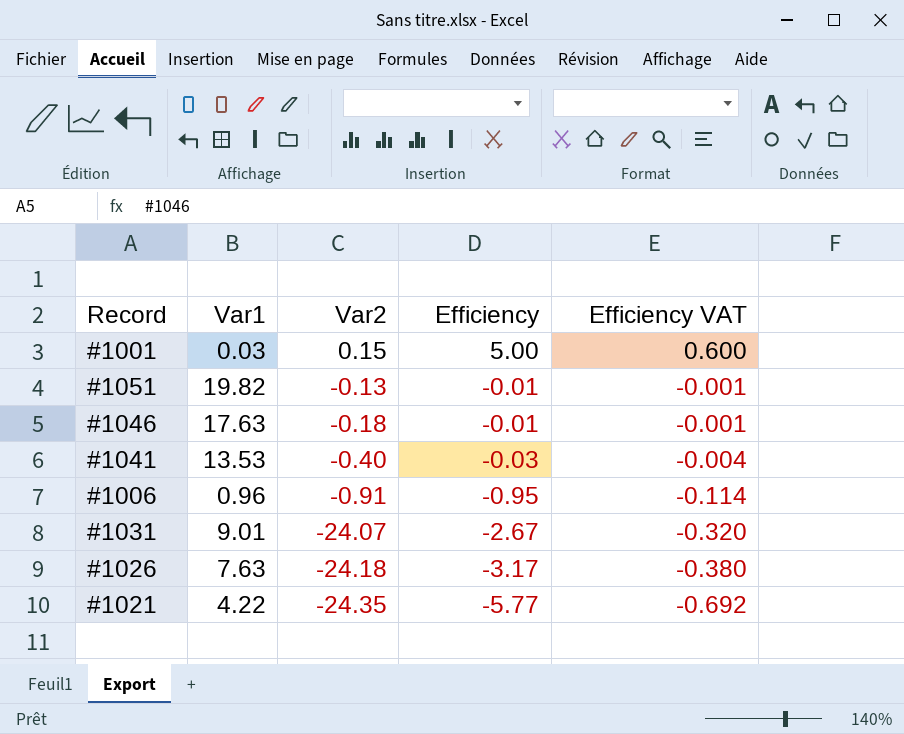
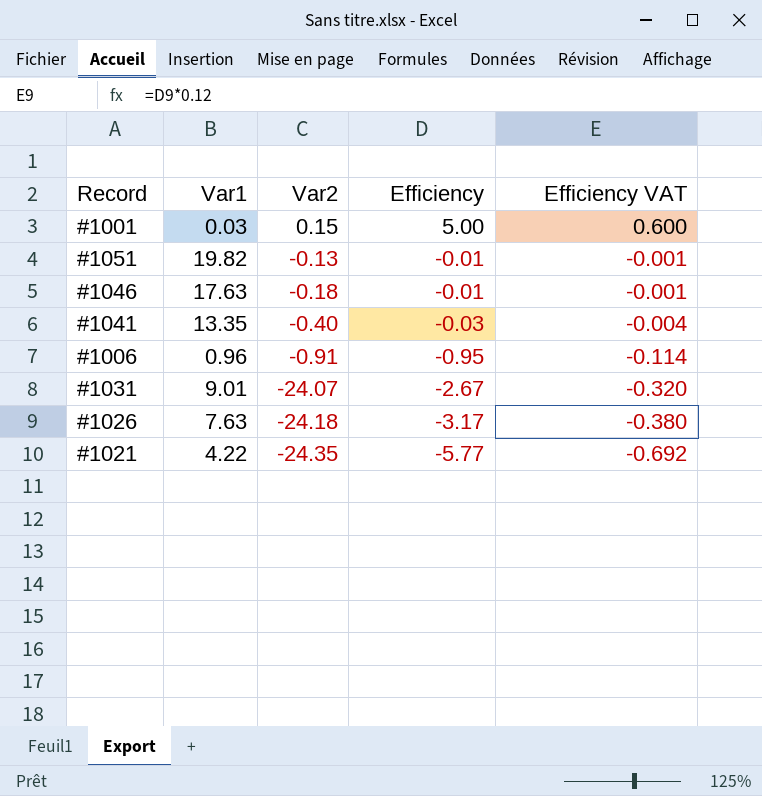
#1041 | Var1: 13.53 -> 13.35

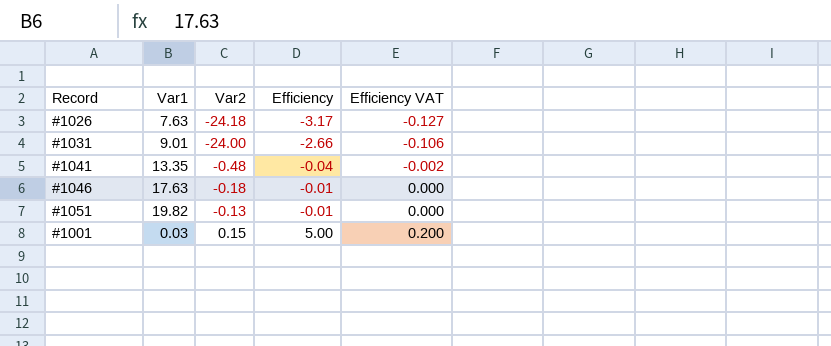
row order: Var2 descending -> Var2 ascending
column Efficiency VAT | formula: [Efficiency] * 0.12 -> [Efficiency] * 0.04
row #1006: 0.96 | -0.91 | -0.95 | -0.114 -> none
row #1021: 4.22 | -24.35 | -5.77 | -0.692 -> none
#1031 | Var2: -24.07 -> -24.00
#1031 | Efficiency: -2.67 -> -2.66
#1041 | Var2: -0.40 -> -0.48
#1041 | Efficiency: -0.03 -> -0.04

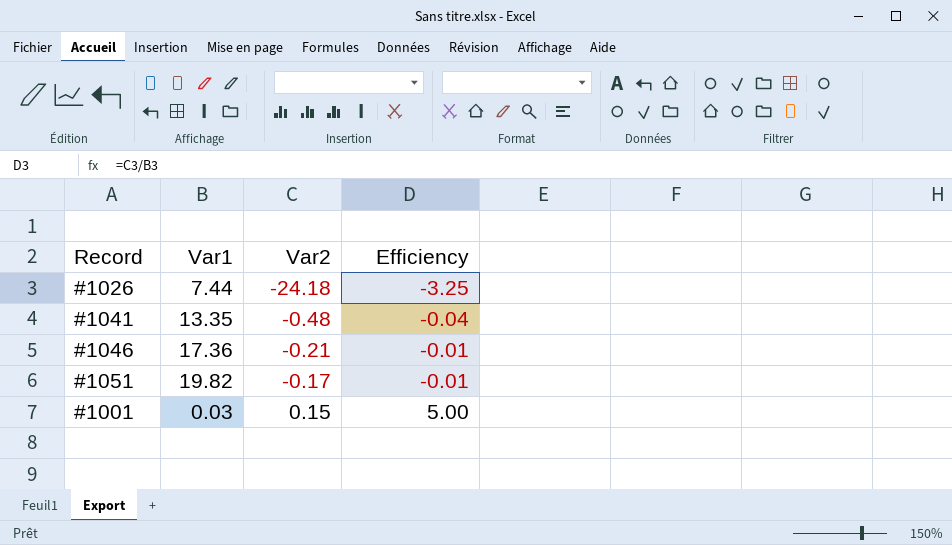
column Efficiency VAT | formula: [Efficiency] * 0.04 -> none
row #1031: 9.01 | -24.00 | -2.66 | -0.106 -> none
#1026 | Var1: 7.63 -> 7.44
#1026 | Efficiency: -3.17 -> -3.25
#1046 | Var1: 17.63 -> 17.36
#1046 | Var2: -0.18 -> -0.21
#1051 | Var2: -0.13 -> -0.17

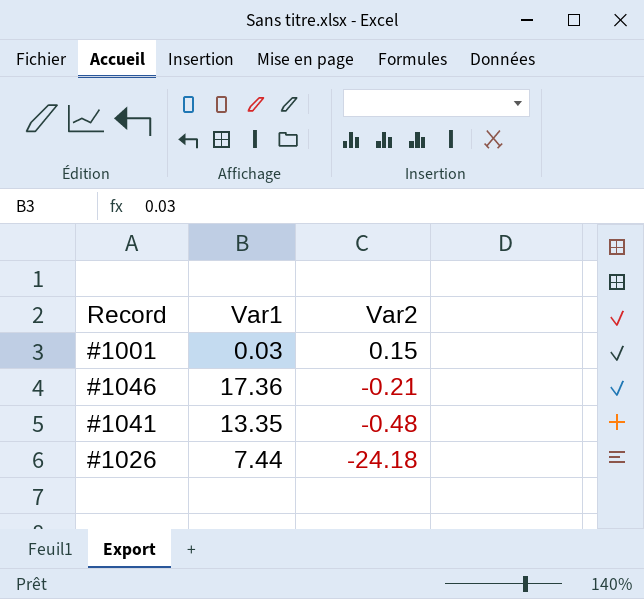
row order: Var2 ascending -> Var2 descending
column Efficiency | formula: [Var2] / [Var1] -> none
row #1051: 19.82 | -0.17 | -0.01 -> none

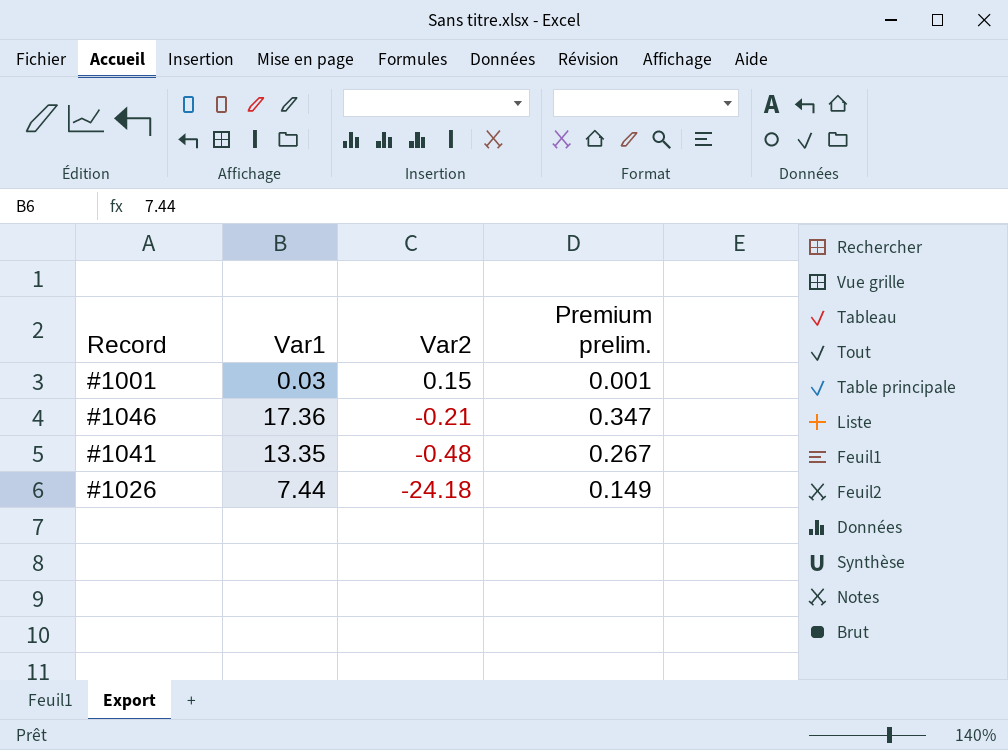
column Premium prelim. | formula: none -> [Var1] * 0.02

